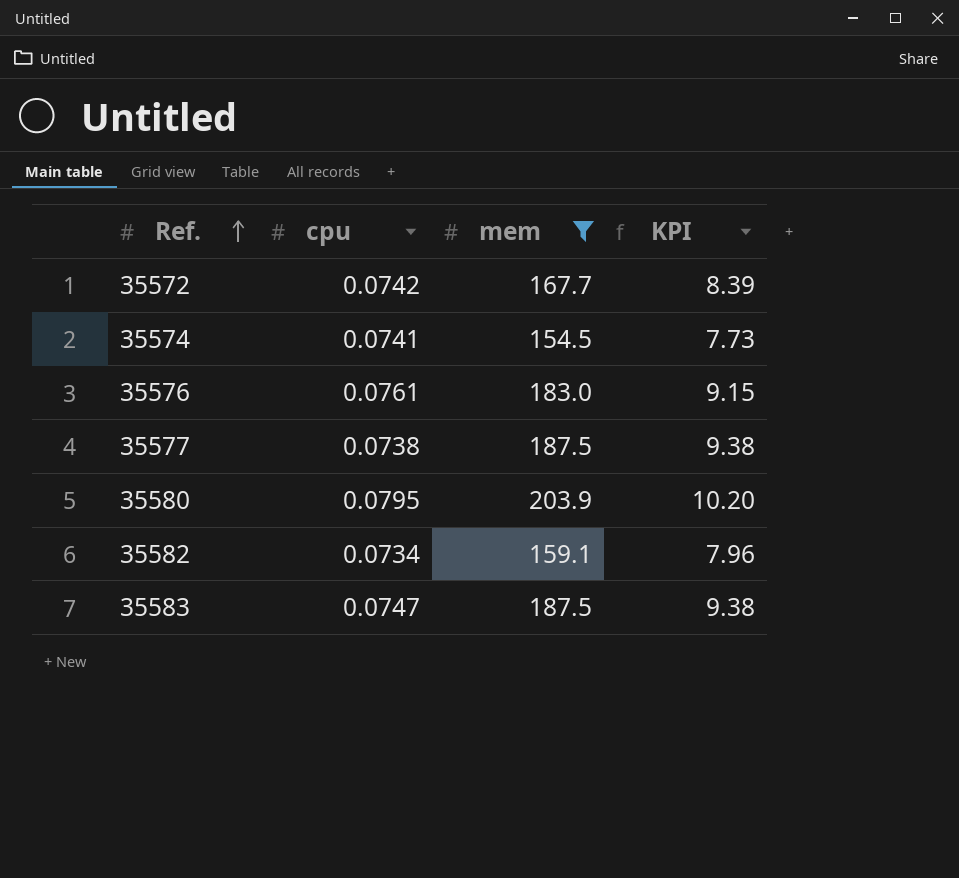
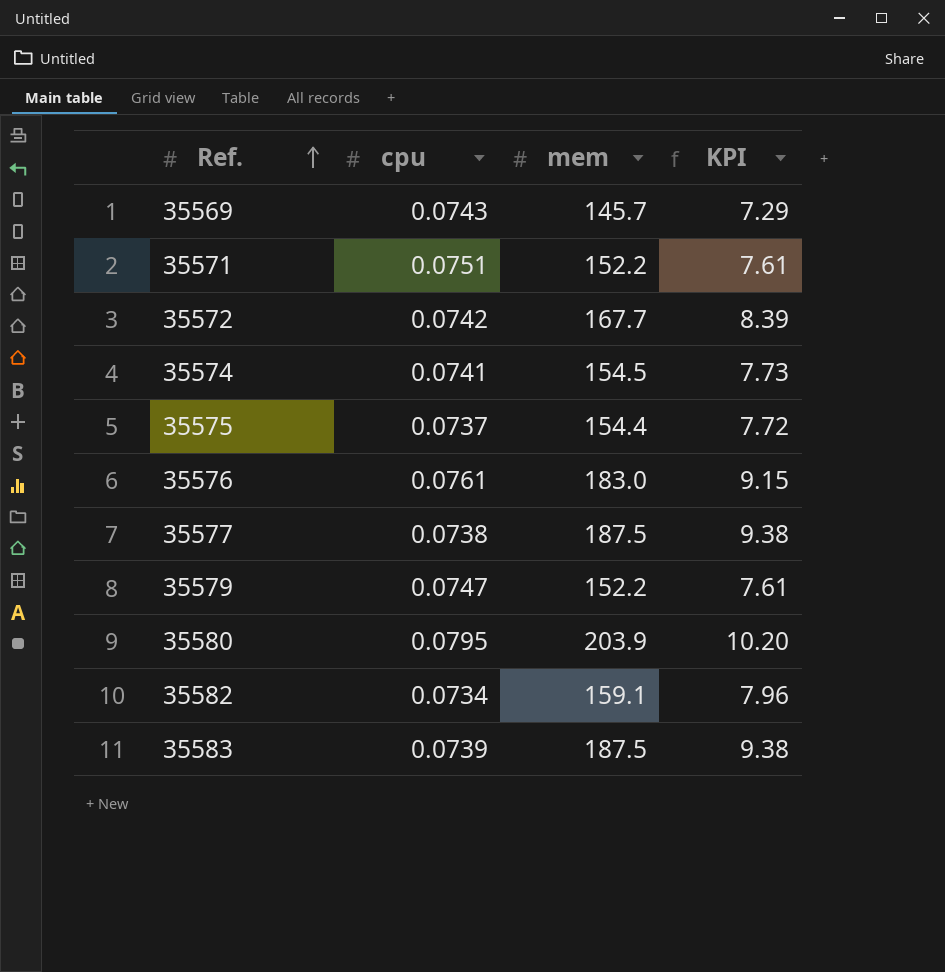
filter: mem >= 154.5 -> none
35583 | cpu: 0.0747 -> 0.0739

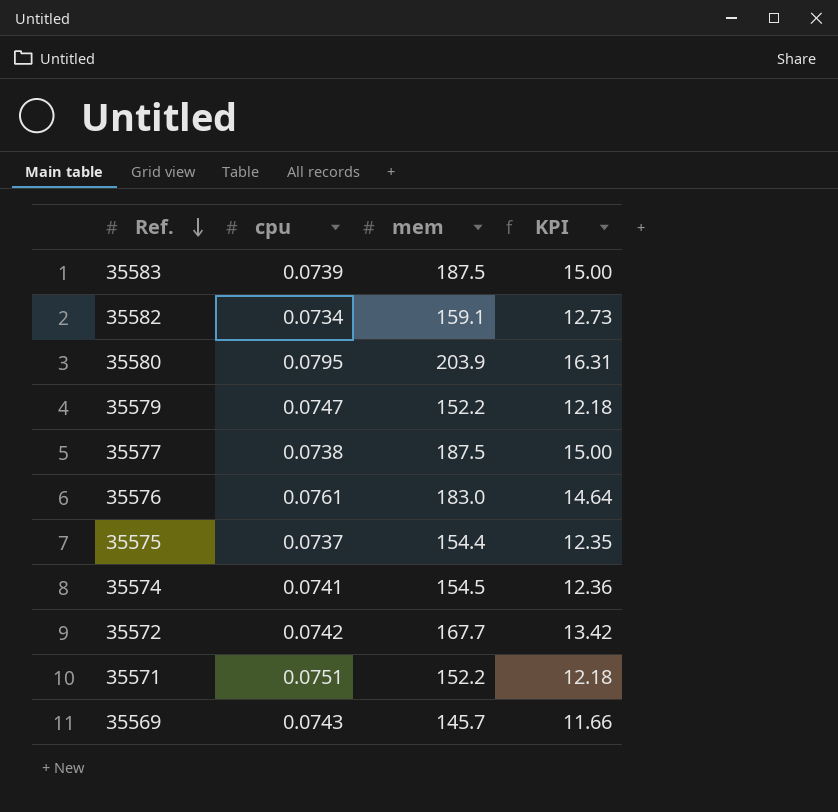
row order: Ref. ascending -> Ref. descending
column KPI | formula: [mem] * 0.05 -> [mem] * 0.08

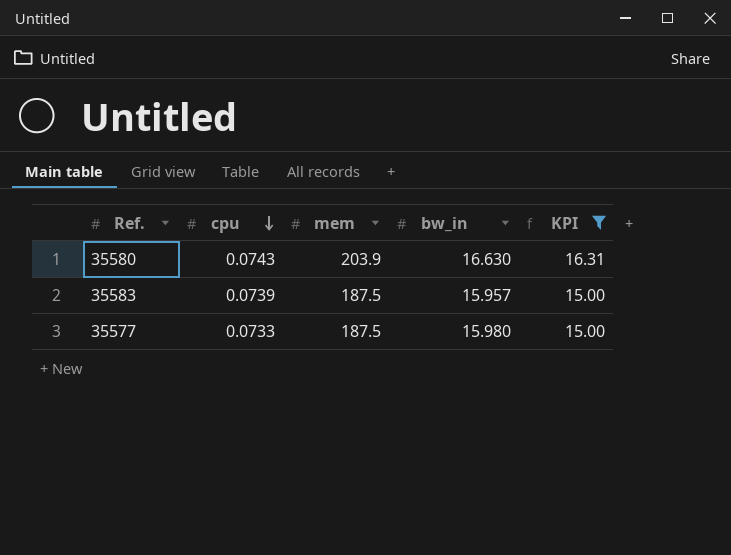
filter: none -> KPI >= 15.00
row order: Ref. descending -> cpu descending
column bw_in | position: none -> 4
35580 | cpu: 0.0795 -> 0.0743
35577 | cpu: 0.0738 -> 0.0733

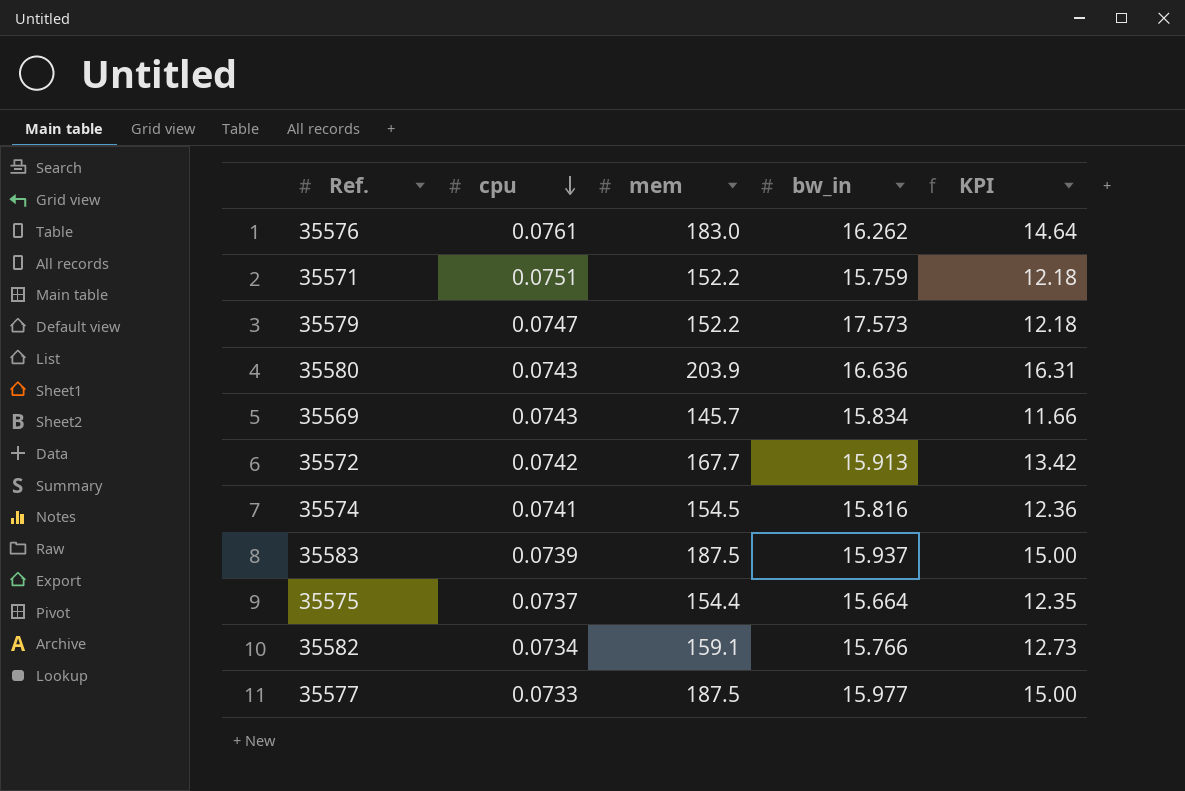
filter: KPI >= 15.00 -> none
35580 | bw_in: 16.630 -> 16.636
35583 | bw_in: 15.957 -> 15.937
35577 | bw_in: 15.980 -> 15.977

